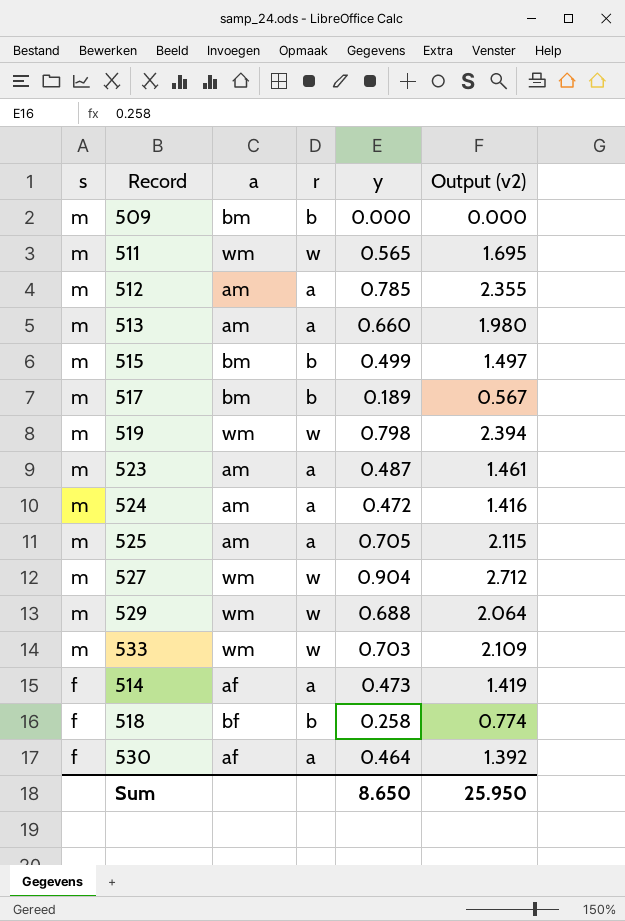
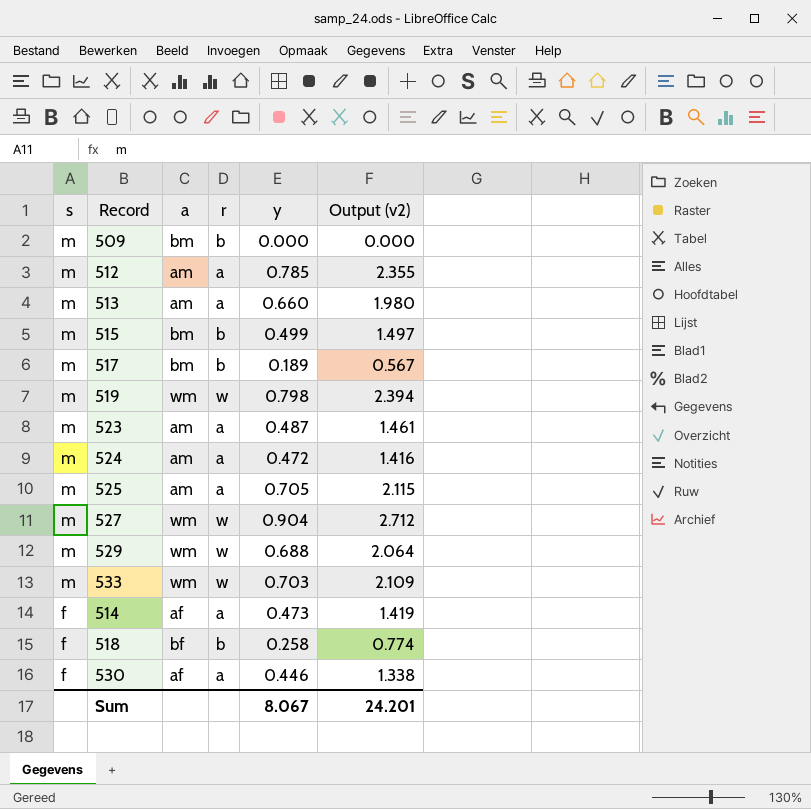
row 511: m | wm | w | 0.565 | 1.695 -> none
530 | y: 0.464 -> 0.446
530 | Output (v2): 1.392 -> 1.338
Sum | y: 8.650 -> 8.067
Sum | Output (v2): 25.950 -> 24.201

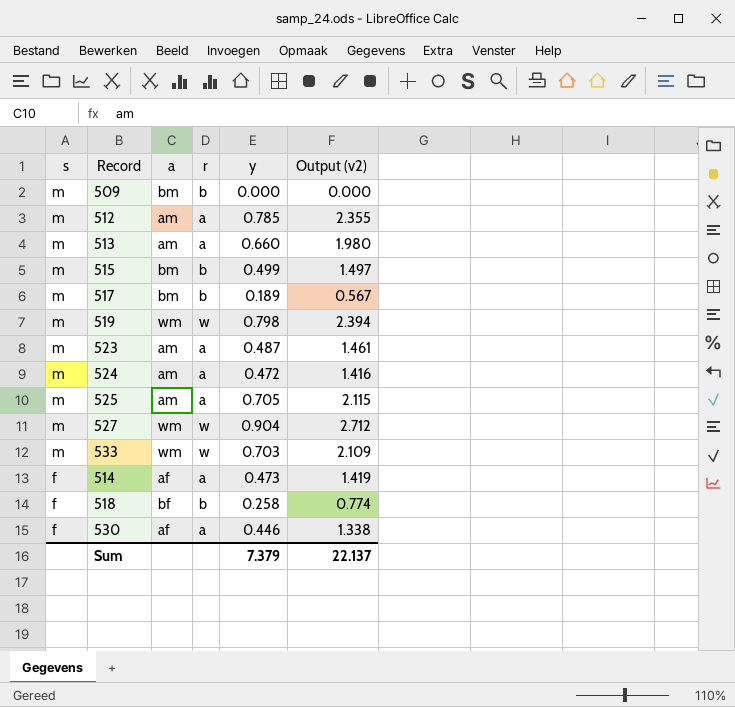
row 529: m | wm | w | 0.688 | 2.064 -> none
Sum | y: 8.067 -> 7.379
Sum | Output (v2): 24.201 -> 22.137

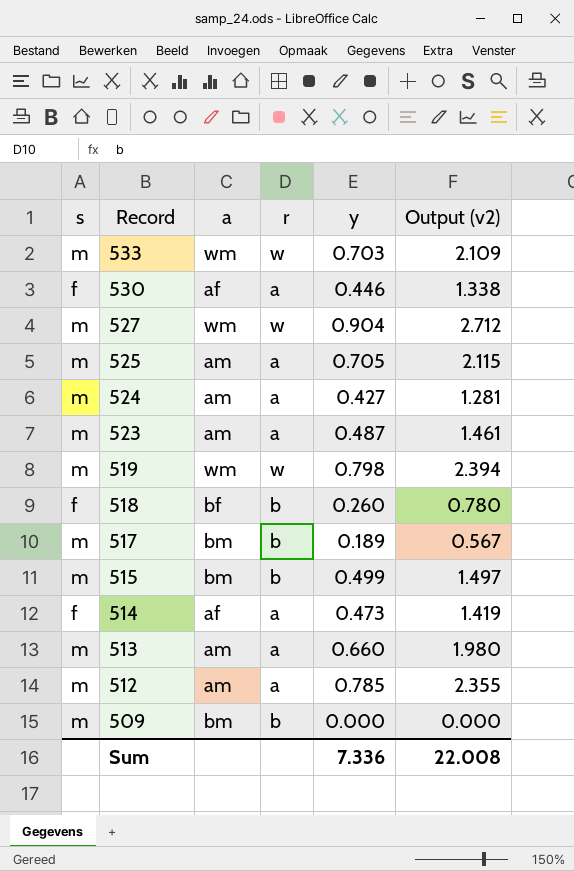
row order: s descending -> Record descending
524 | y: 0.472 -> 0.427
524 | Output (v2): 1.416 -> 1.281
518 | y: 0.258 -> 0.260
518 | Output (v2): 0.774 -> 0.780
Sum | y: 7.379 -> 7.336
Sum | Output (v2): 22.137 -> 22.008

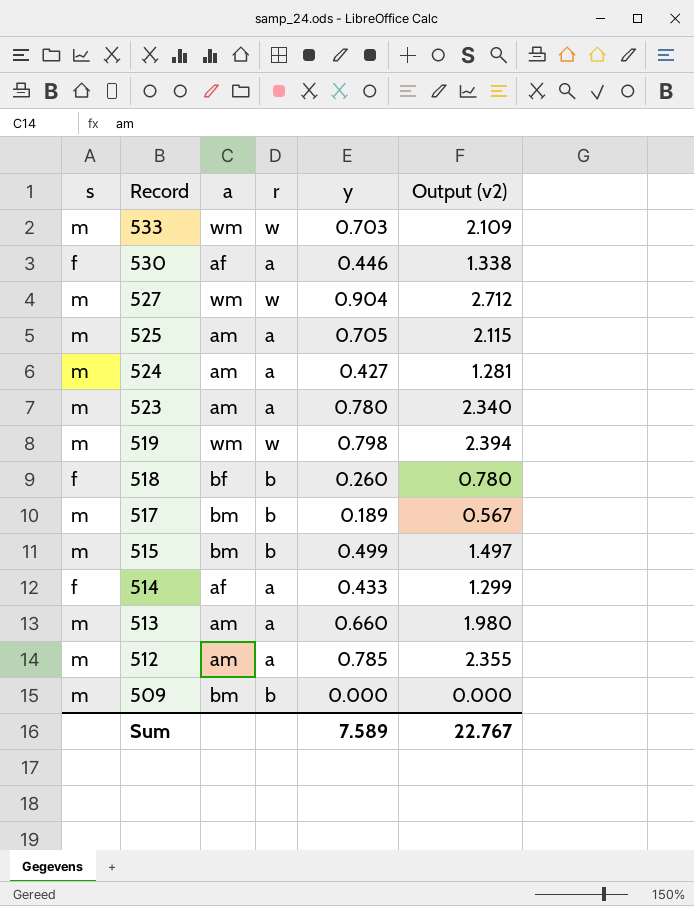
523 | y: 0.487 -> 0.780
523 | Output (v2): 1.461 -> 2.340
514 | y: 0.473 -> 0.433
514 | Output (v2): 1.419 -> 1.299
Sum | y: 7.336 -> 7.589
Sum | Output (v2): 22.008 -> 22.767

